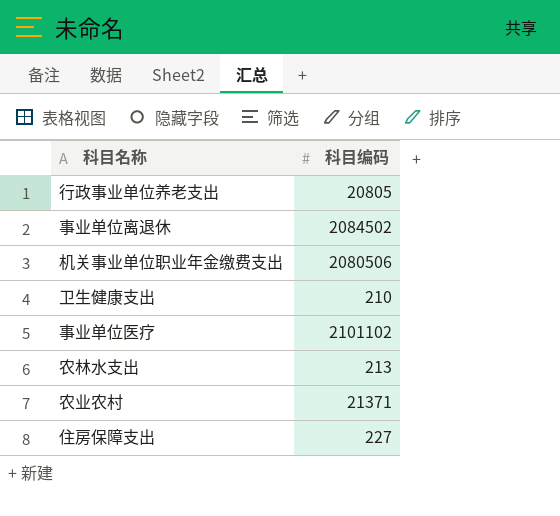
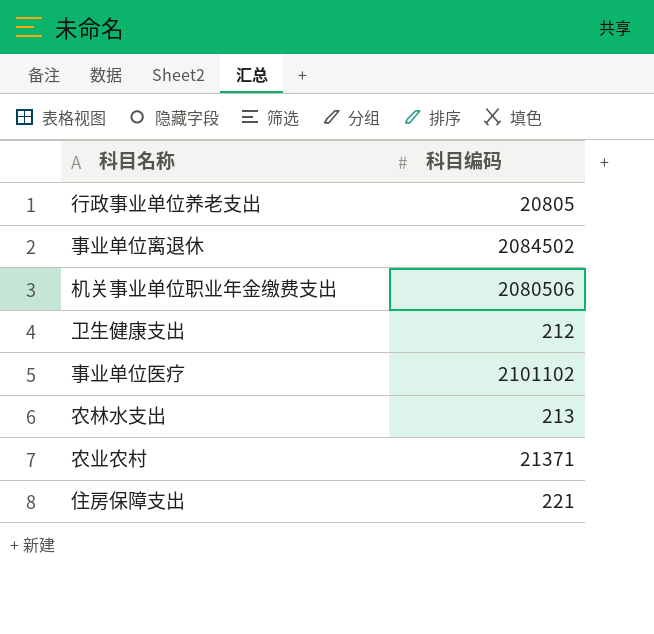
卫生健康支出 | 科目编码: 210 -> 212
住房保障支出 | 科目编码: 227 -> 221

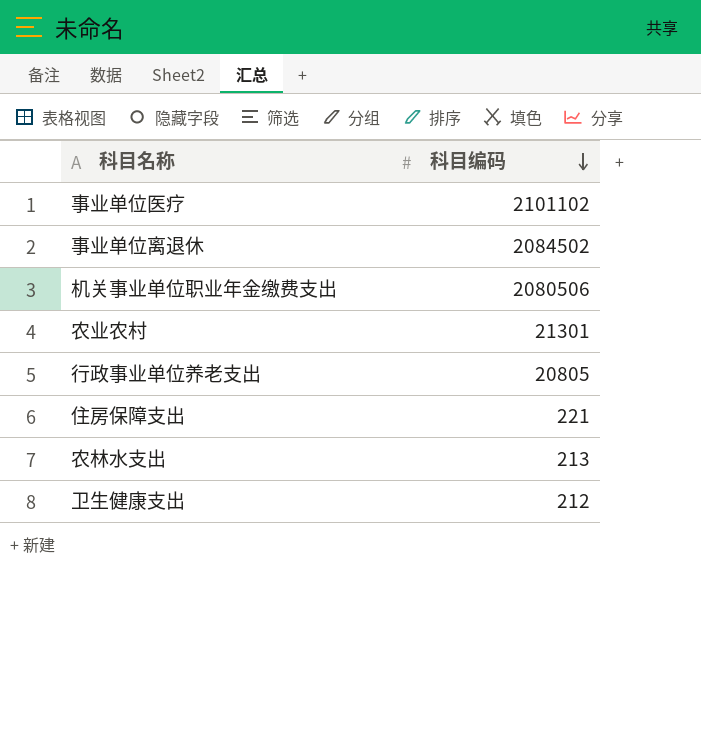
row order: none -> 科目编码 descending
农业农村 | 科目编码: 21371 -> 21301

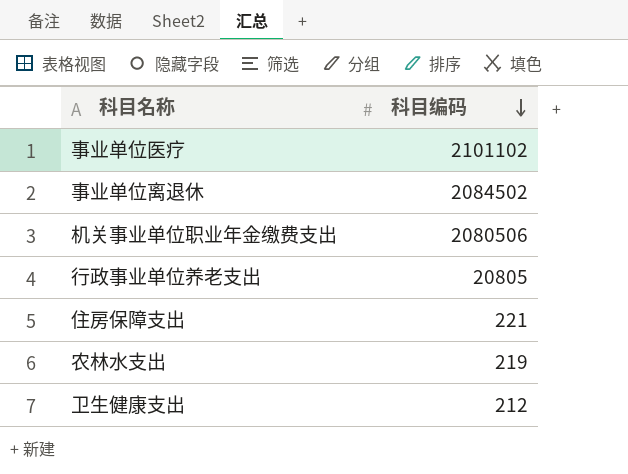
row 农业农村: 21301 -> none
农林水支出 | 科目编码: 213 -> 219

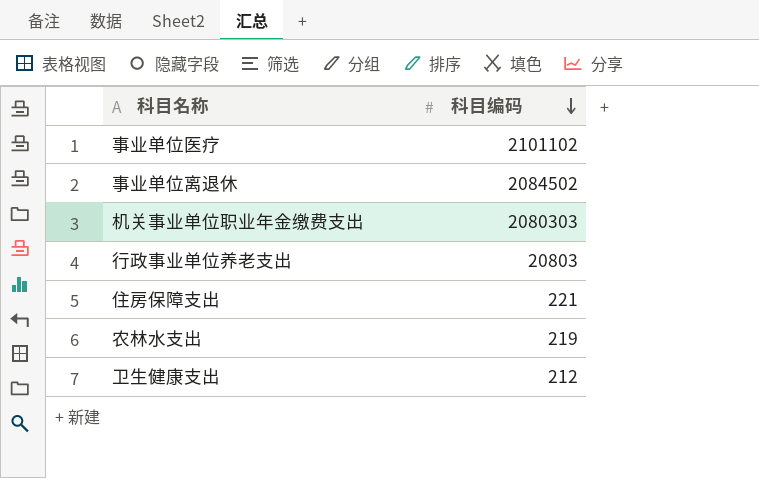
机关事业单位职业年金缴费支出 | 科目编码: 2080506 -> 2080303
行政事业单位养老支出 | 科目编码: 20805 -> 20803

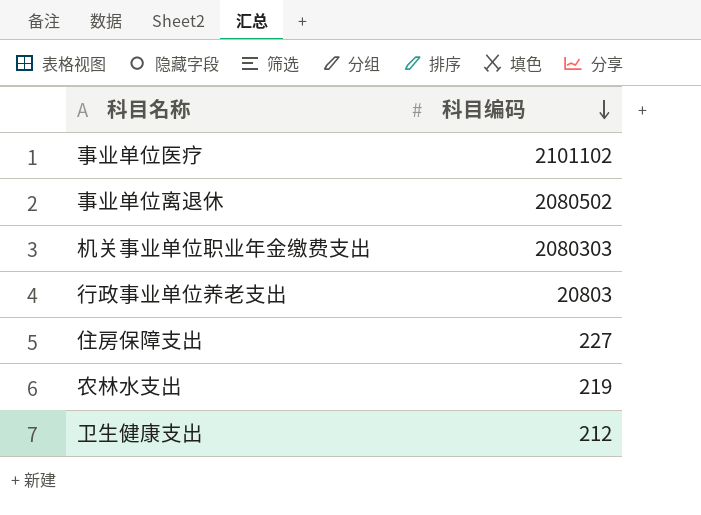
事业单位离退休 | 科目编码: 2084502 -> 2080502
住房保障支出 | 科目编码: 221 -> 227

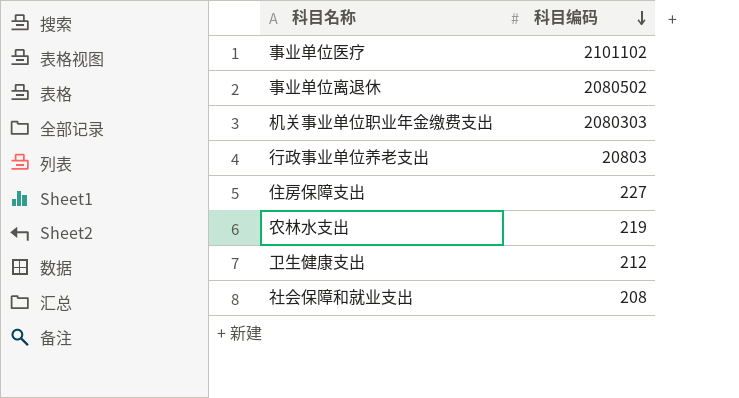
row 社会保障和就业支出: none -> 208

